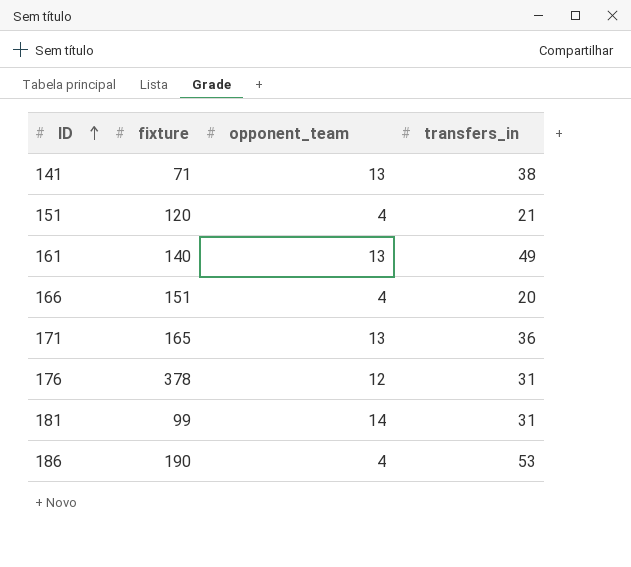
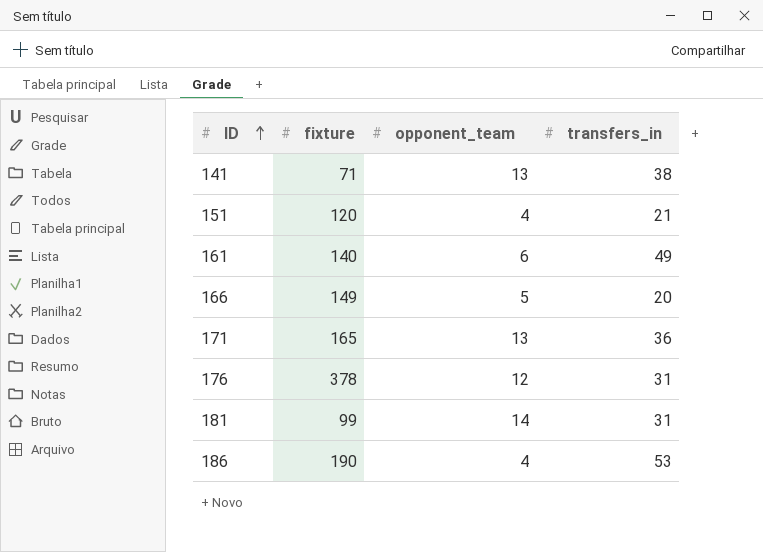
161 | opponent_team: 13 -> 6
166 | fixture: 151 -> 149
166 | opponent_team: 4 -> 5

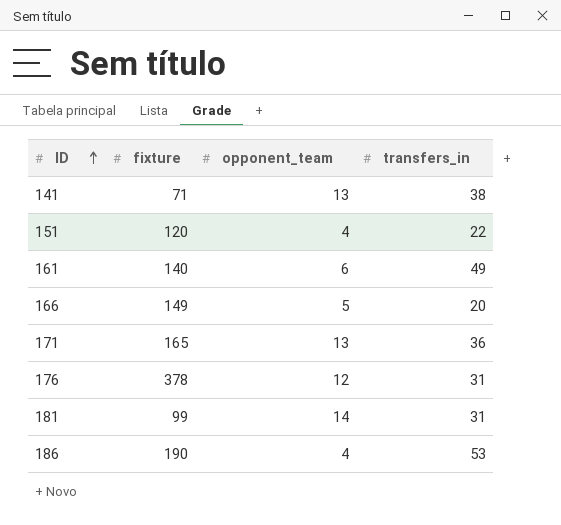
151 | transfers_in: 21 -> 22

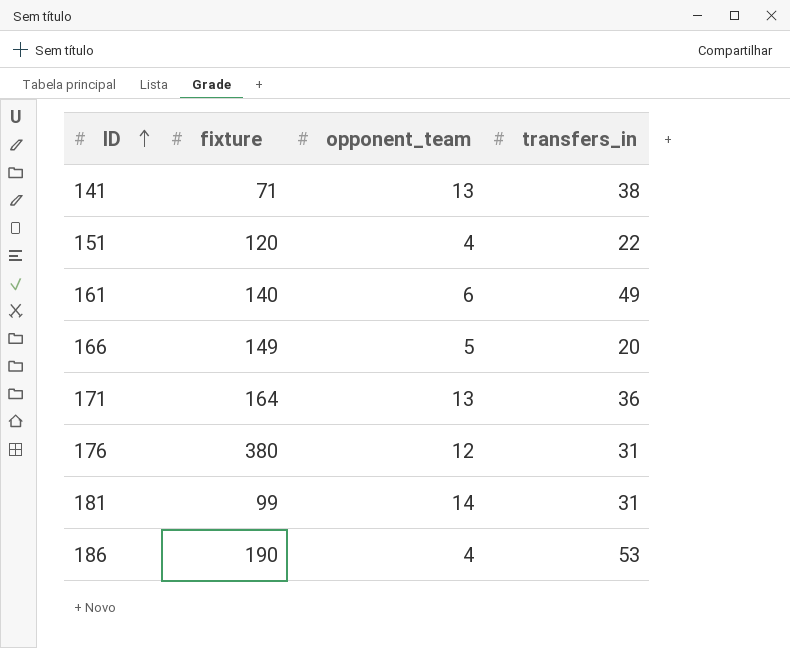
171 | fixture: 165 -> 164
176 | fixture: 378 -> 380

